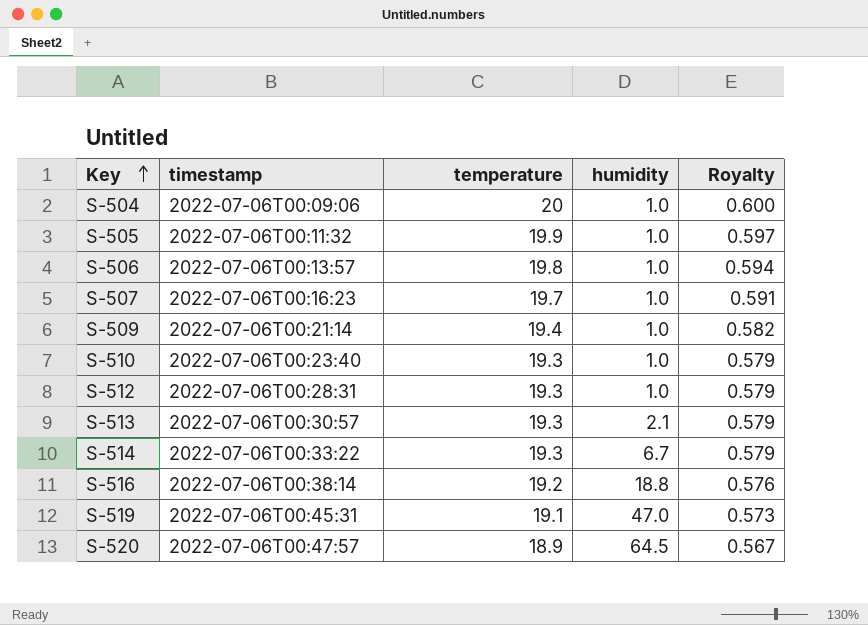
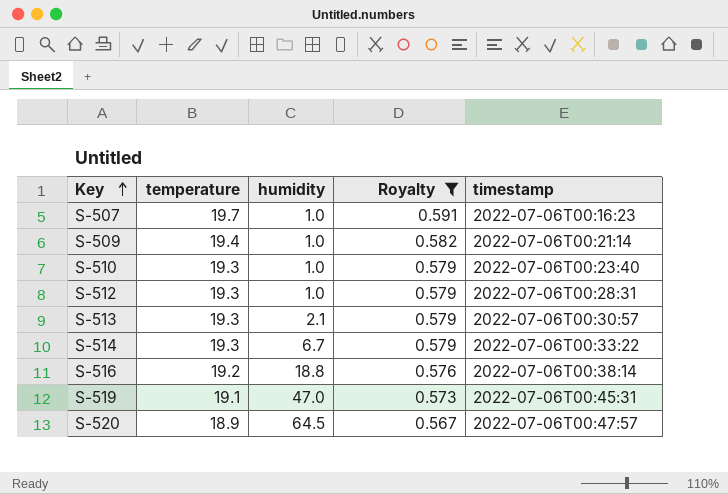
filter: none -> Royalty <= 0.591
column timestamp | position: 2 -> 5

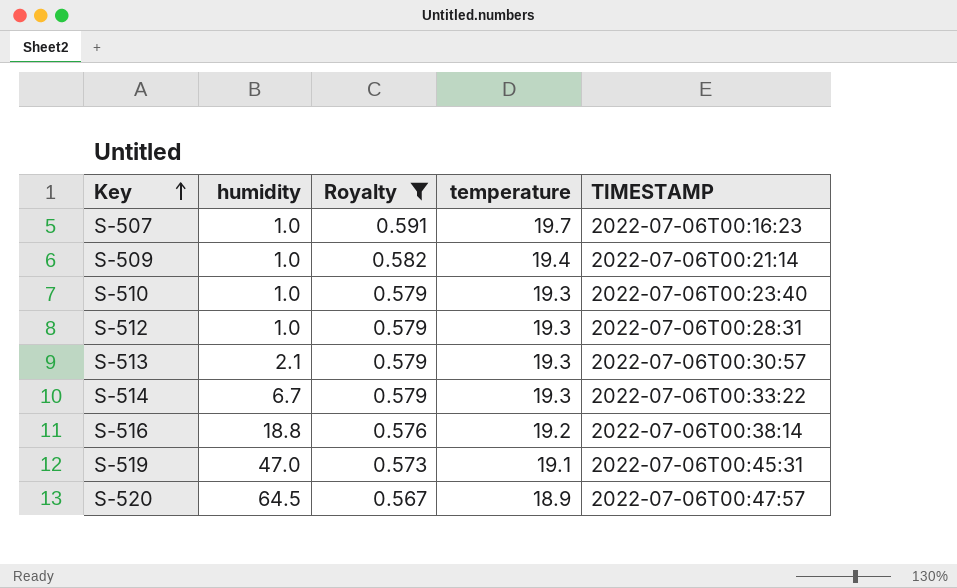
column temperature | position: 2 -> 4
column name: timestamp -> TIMESTAMP

